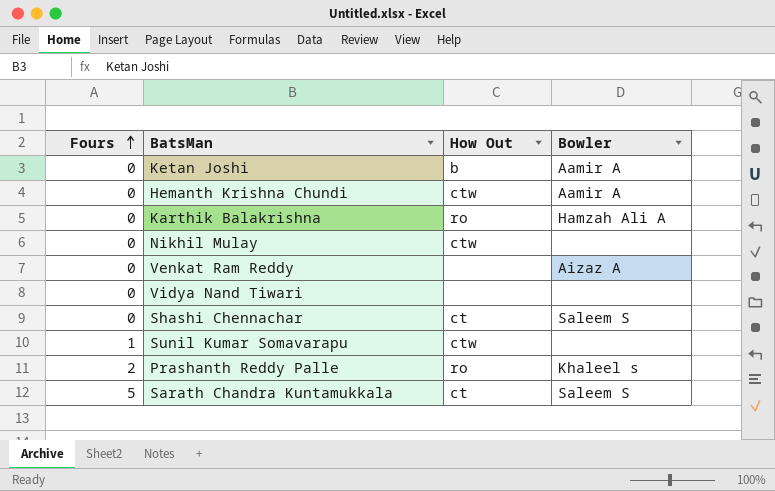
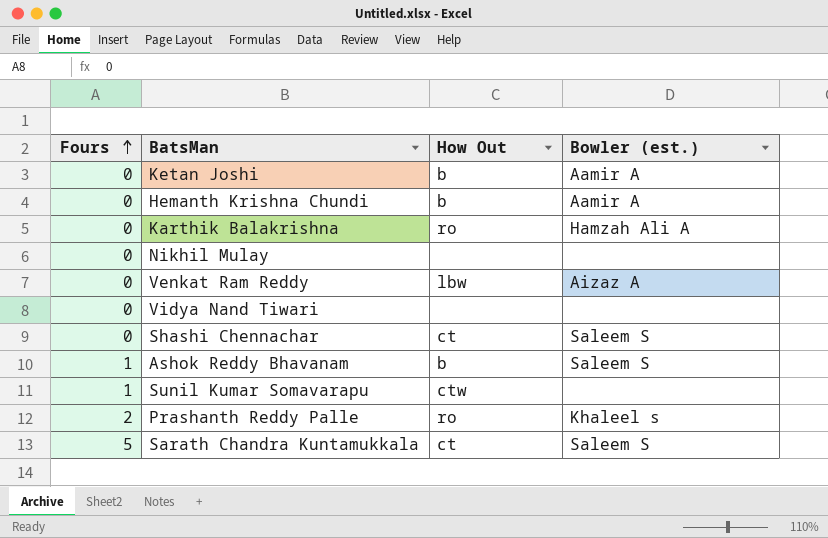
column name: Bowler -> Bowler (est.)
Hemanth Krishna Chundi | How Out: ctw -> b
Nikhil Mulay | How Out: ctw -> none
Venkat Ram Reddy | How Out: none -> lbw
row Ashok Reddy Bhavanam: none -> 1 | b | Saleem S

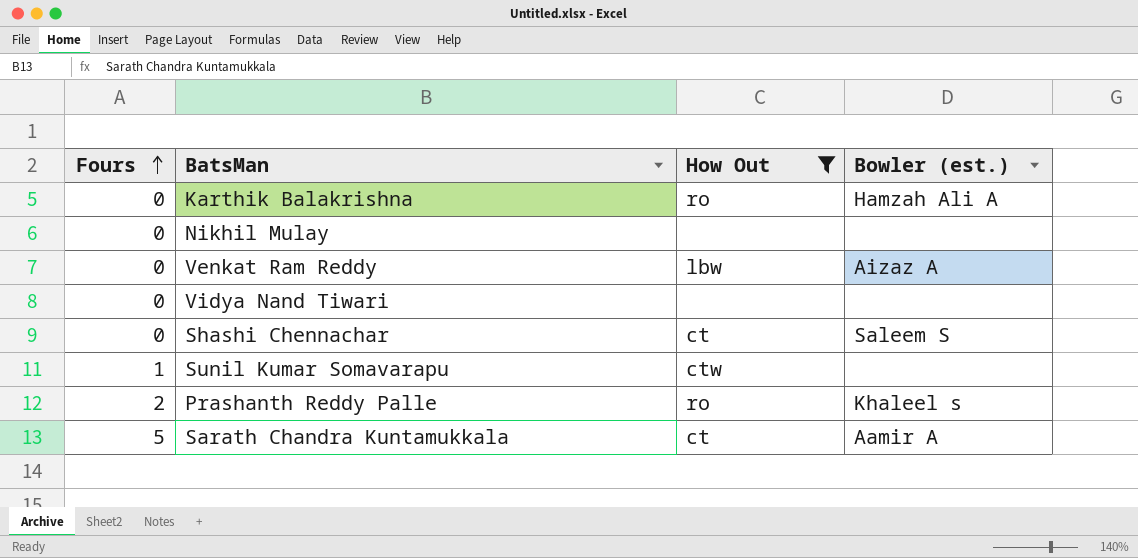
filter: none -> How Out != b
Sarath Chandra Kuntamukkala | Bowler (est.): Saleem S -> Aamir A

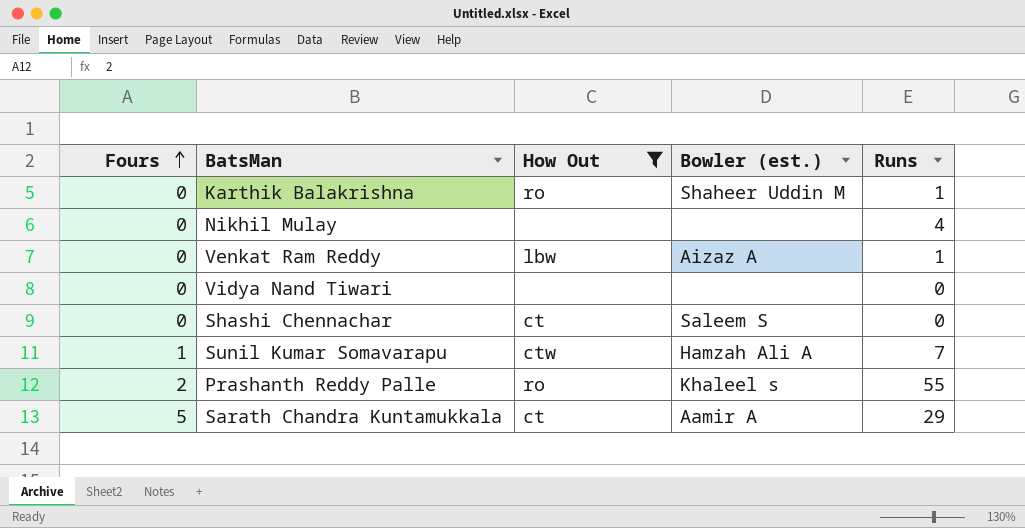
column Runs | position: none -> 5
Karthik Balakrishna | Bowler (est.): Hamzah Ali A -> Shaheer Uddin M
Sunil Kumar Somavarapu | Bowler (est.): none -> Hamzah Ali A

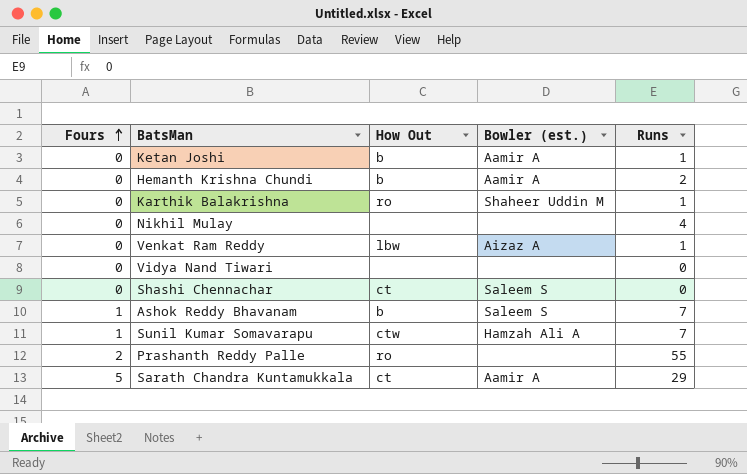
filter: How Out != b -> none
Prashanth Reddy Palle | Bowler (est.): Khaleel s -> none

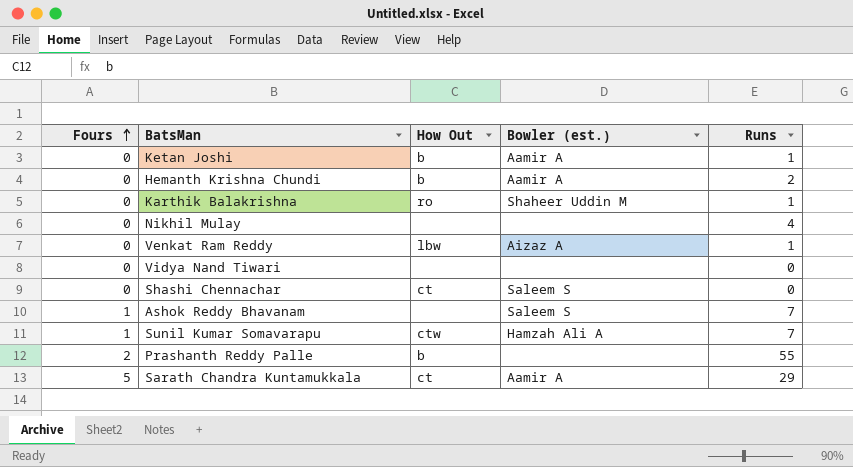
Ashok Reddy Bhavanam | How Out: b -> none
Prashanth Reddy Palle | How Out: ro -> b

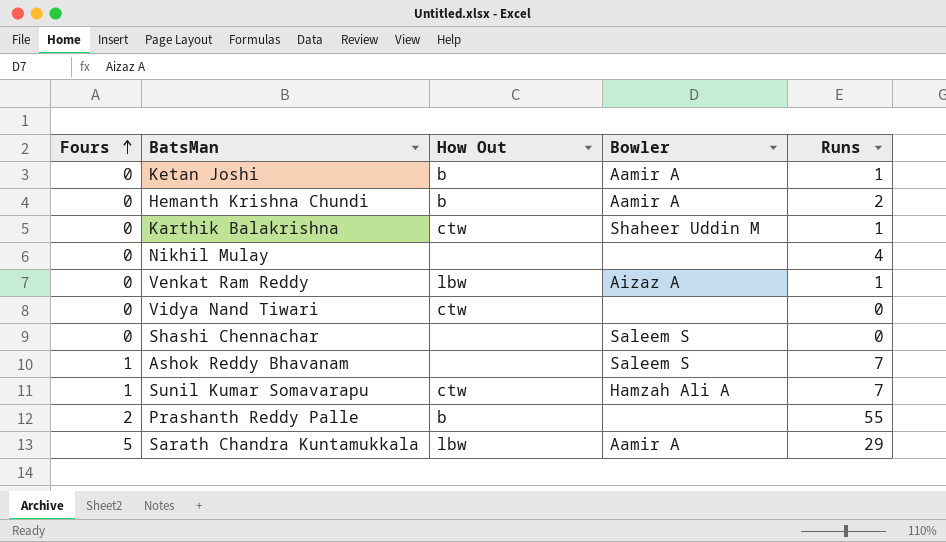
column name: Bowler (est.) -> Bowler
Karthik Balakrishna | How Out: ro -> ctw
Vidya Nand Tiwari | How Out: none -> ctw
Shashi Chennachar | How Out: ct -> none
Sarath Chandra Kuntamukkala | How Out: ct -> lbw

